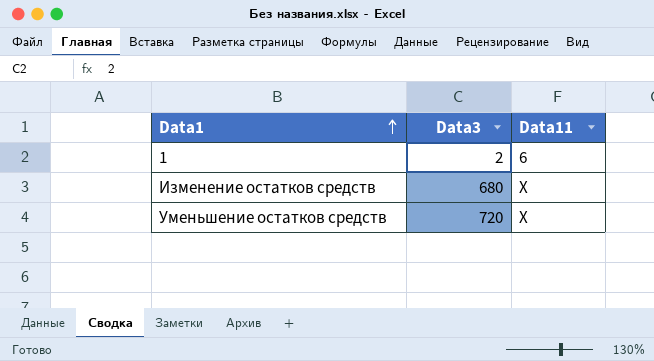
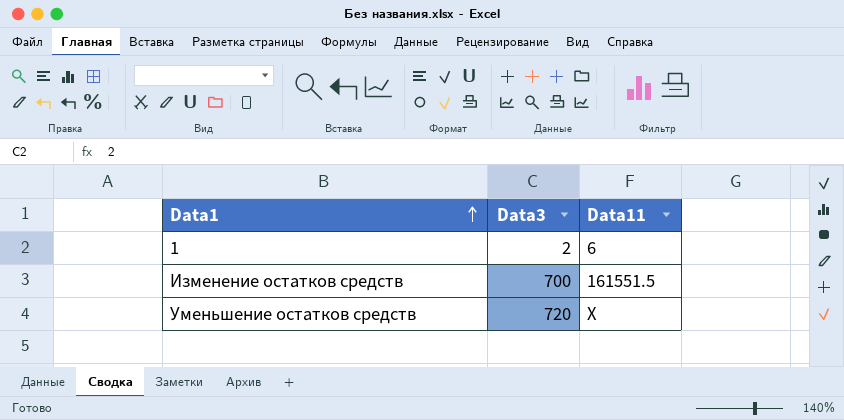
Изменение остатков средств | Data3: 680 -> 700
Изменение остатков средств | Data11: X -> 161551.5

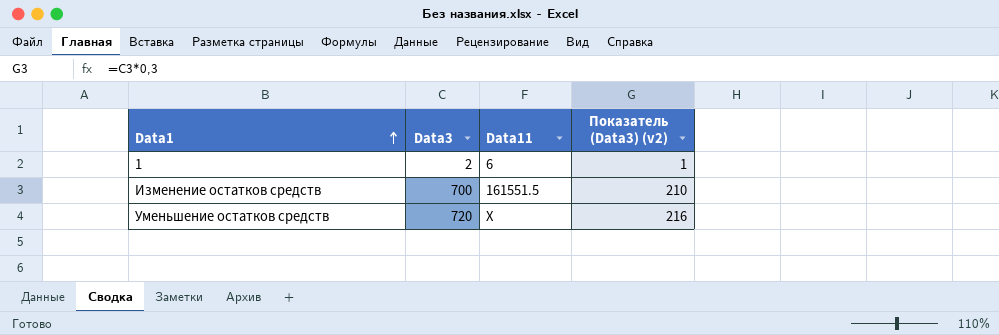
column Показатель (Data3) (v2) | formula: none -> [Data3] * 0,3

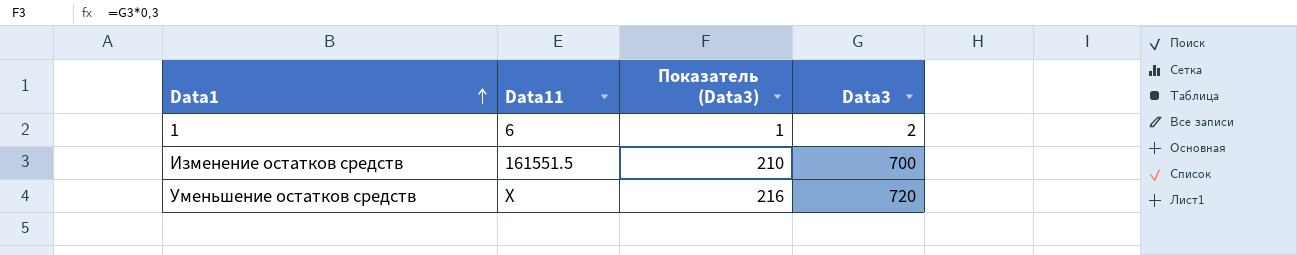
column name: Показатель (Data3) (v2) -> Показатель (Data3)
column Data3 | position: 2 -> 4

